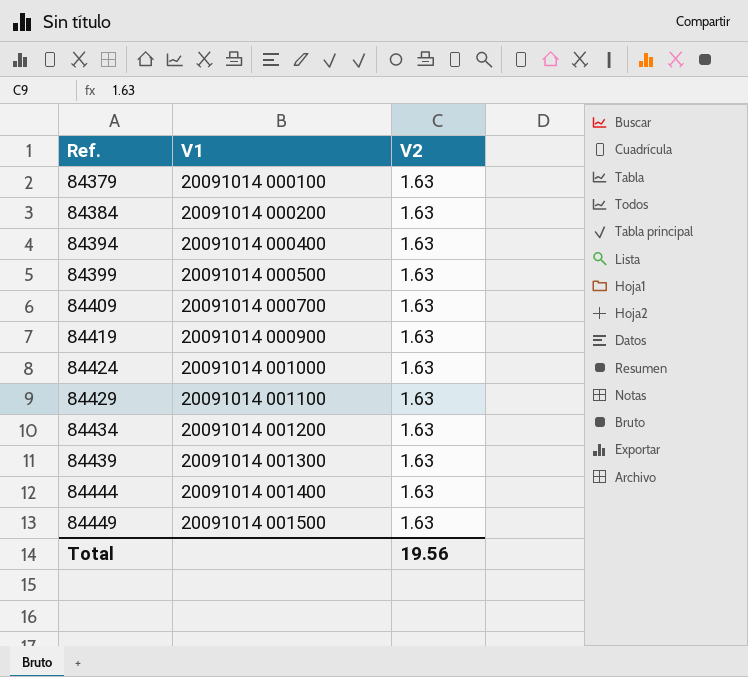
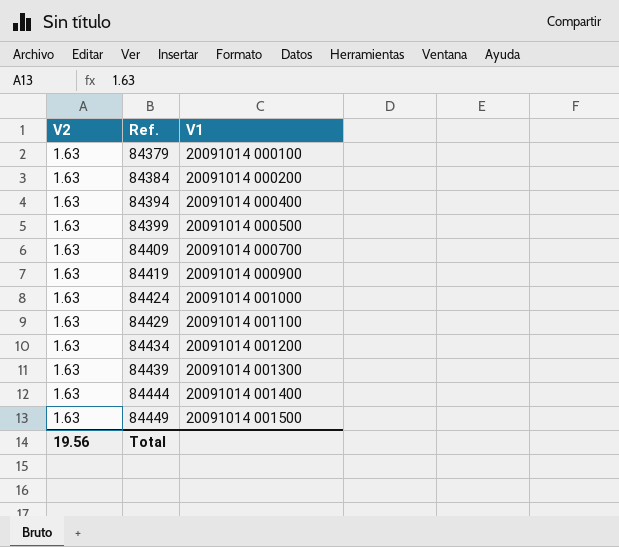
column V2 | position: 3 -> 1

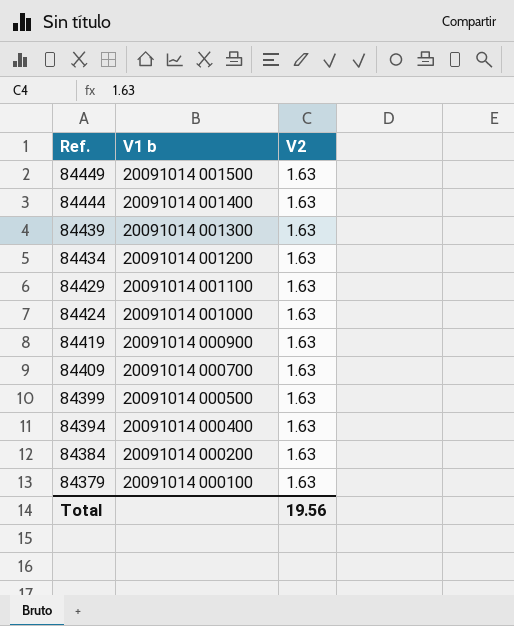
row order: Ref. ascending -> Ref. descending
column name: V1 -> V1 b
column V2 | position: 1 -> 3

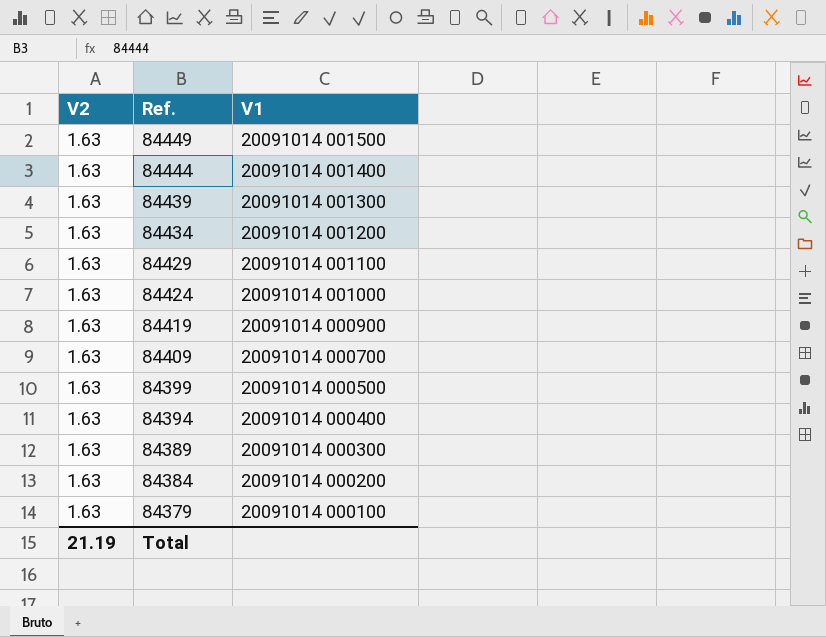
column V2 | position: 3 -> 1
column name: V1 b -> V1
row 84389: none -> 1.63 | 20091014 000300
Total | V2: 19.56 -> 21.19

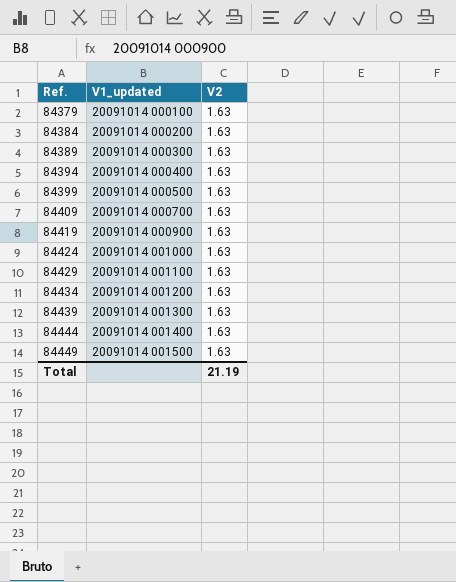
row order: Ref. descending -> Ref. ascending
column name: V1 -> V1_updated
column V2 | position: 1 -> 3

